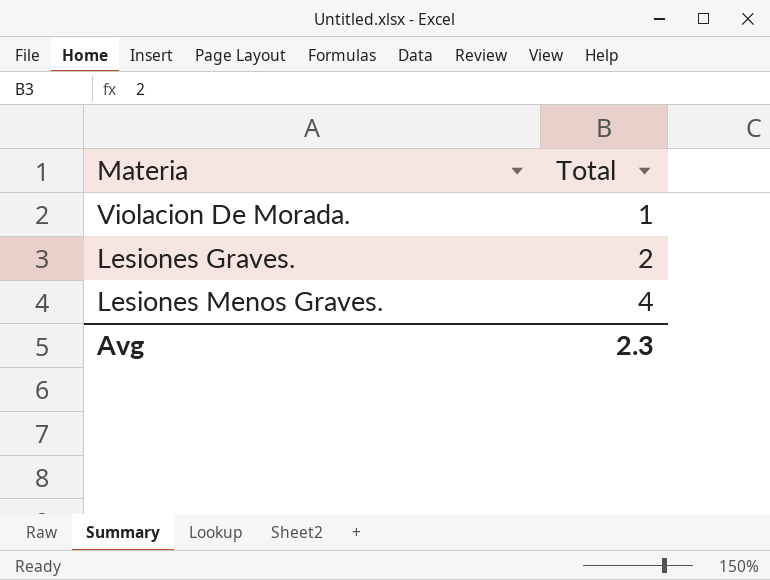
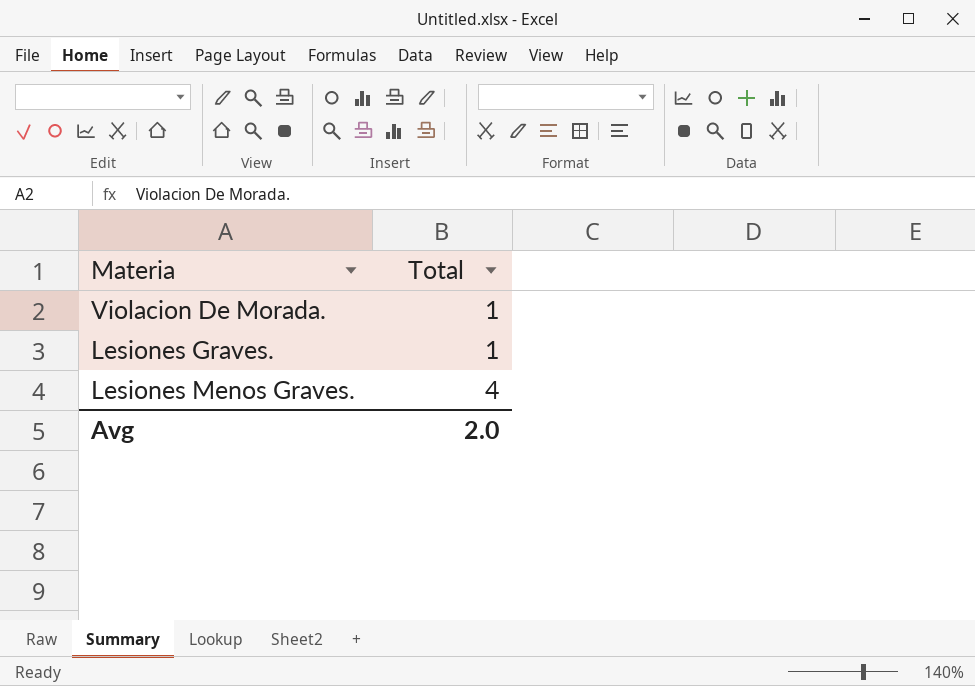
Lesiones Graves. | Total: 2 -> 1
Avg | Total: 2.3 -> 2.0

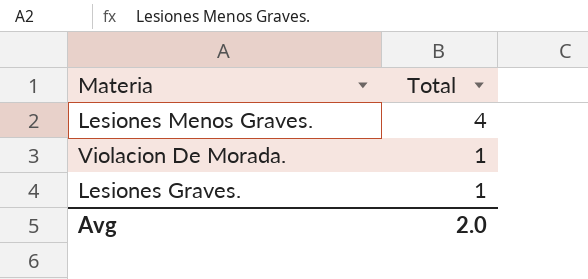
row order: Total ascending -> Total descending

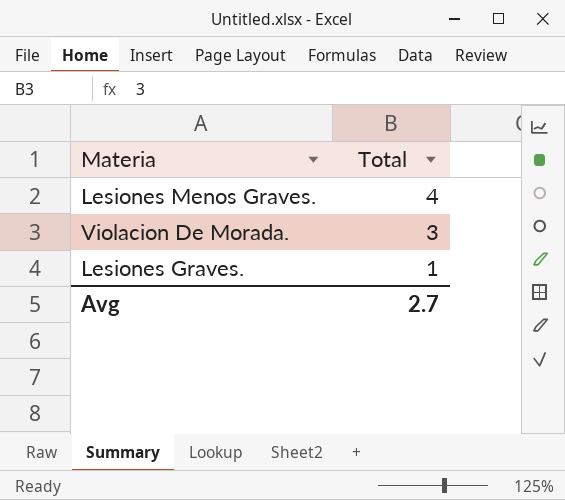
Violacion De Morada. | Total: 1 -> 3
Avg | Total: 2.0 -> 2.7

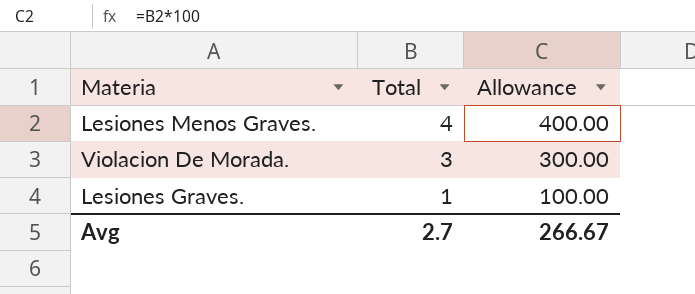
column Allowance | formula: none -> [Total] * 100

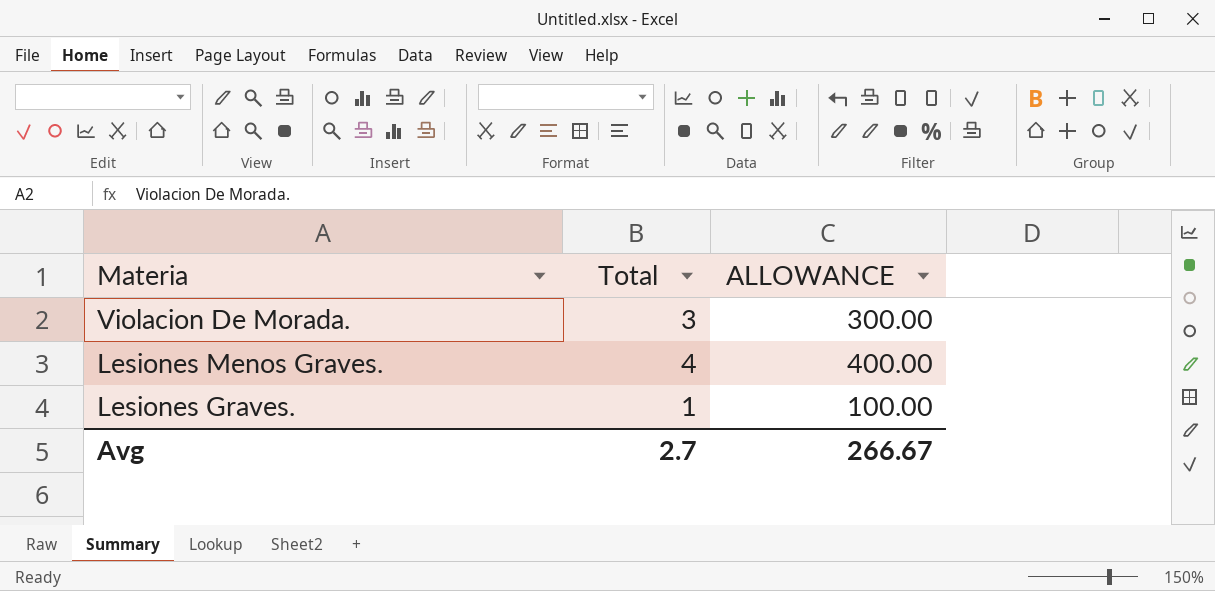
row order: Total descending -> Materia descending
column name: Allowance -> ALLOWANCE

